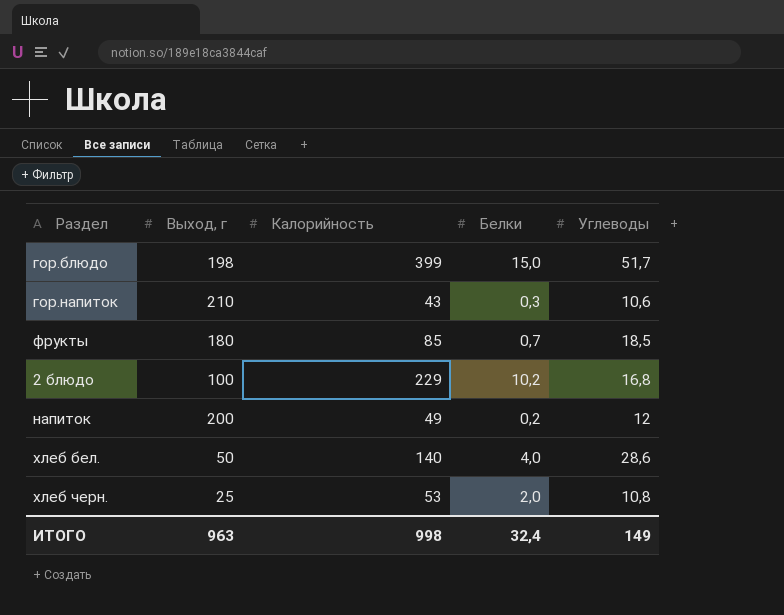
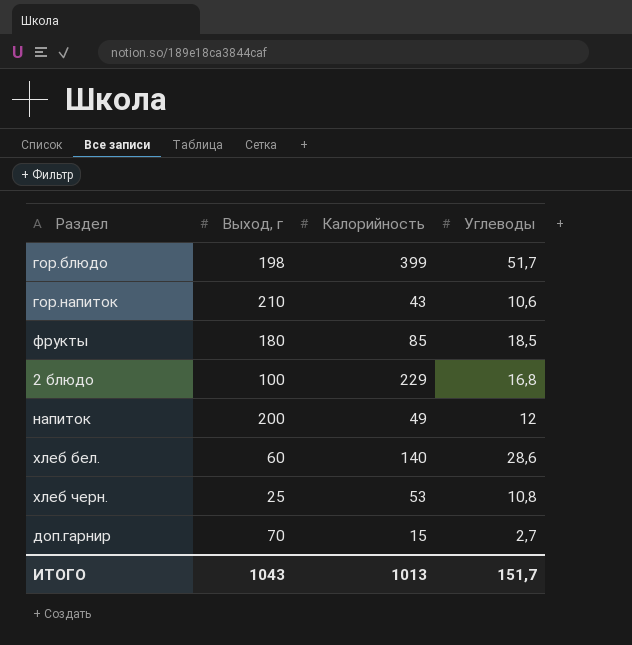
column Белки | position: 4 -> none
хлеб бел. | Выход, г: 50 -> 60
row доп.гарнир: none -> 70 | 15 | 2,7
ИТОГО | Выход, г: 963 -> 1043
ИТОГО | Калорийность: 998 -> 1013
ИТОГО | Углеводы: 149 -> 151,7

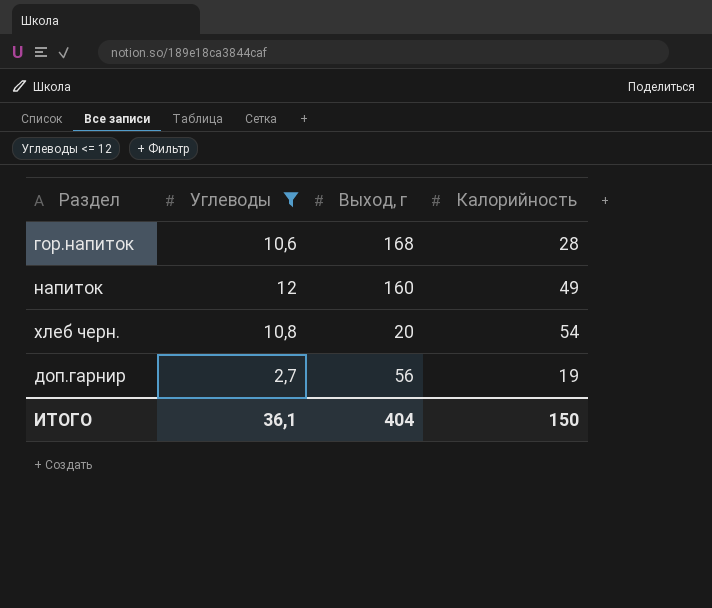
filter: none -> Углеводы <= 12
column Углеводы | position: 4 -> 2
гор.напиток | Выход, г: 210 -> 168
гор.напиток | Калорийность: 43 -> 28
напиток | Выход, г: 200 -> 160
хлеб черн. | Выход, г: 25 -> 20
хлеб черн. | Калорийность: 53 -> 54
доп.гарнир | Выход, г: 70 -> 56
доп.гарнир | Калорийность: 15 -> 19
ИТОГО | Углеводы: 151,7 -> 36,1
ИТОГО | Выход, г: 1043 -> 404
ИТОГО | Калорийность: 1013 -> 150

